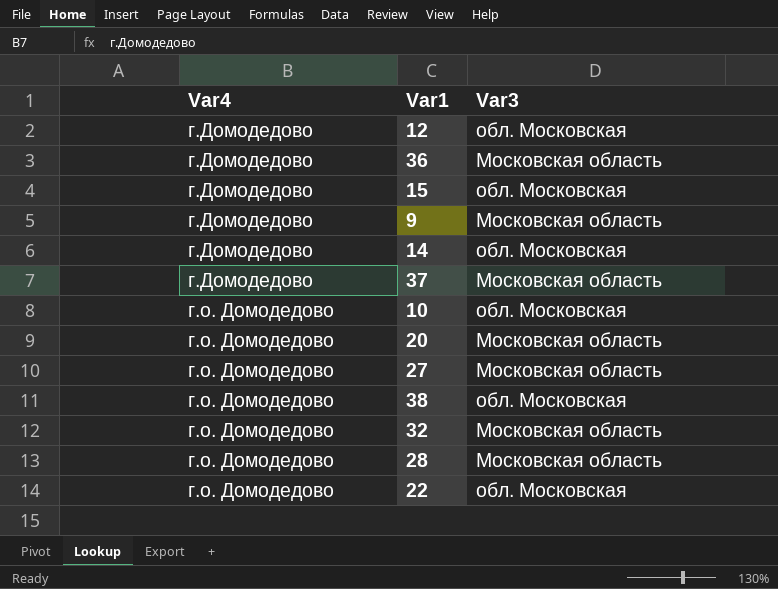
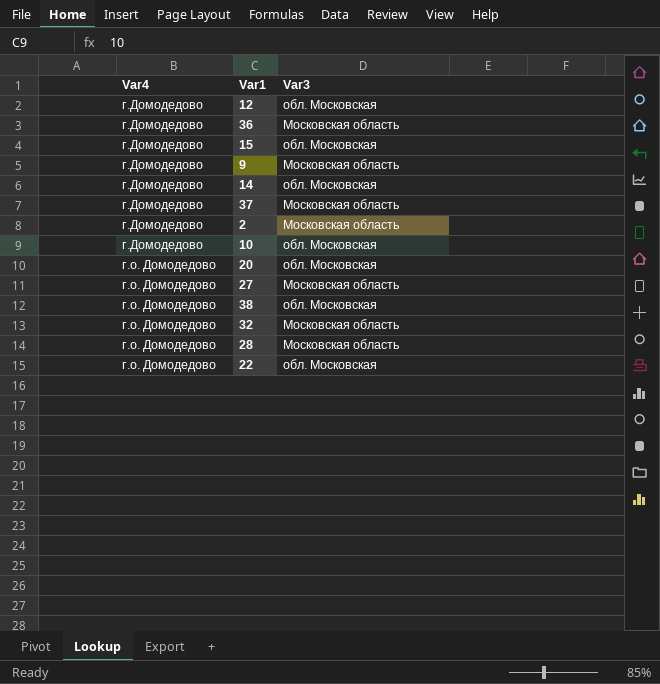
row 2: none -> г.Домодедово | Московская область
10 | Var4: г.о. Домодедово -> г.Домодедово
20 | Var3: Московская область -> обл. Московская

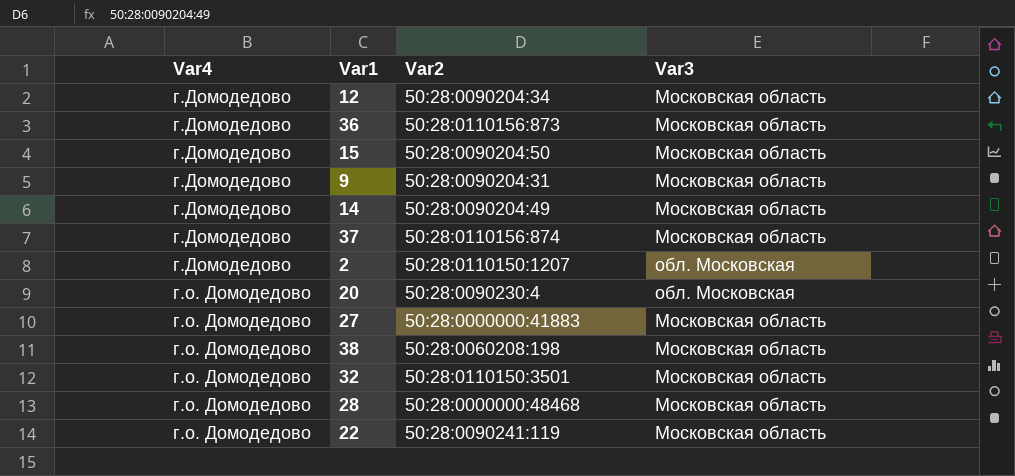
column Var2 | position: none -> 3
row 10: г.Домодедово | обл. Московская -> none
12 | Var3: обл. Московская -> Московская область
15 | Var3: обл. Московская -> Московская область
14 | Var3: обл. Московская -> Московская область
2 | Var3: Московская область -> обл. Московская
38 | Var3: обл. Московская -> Московская область
22 | Var3: обл. Московская -> Московская область

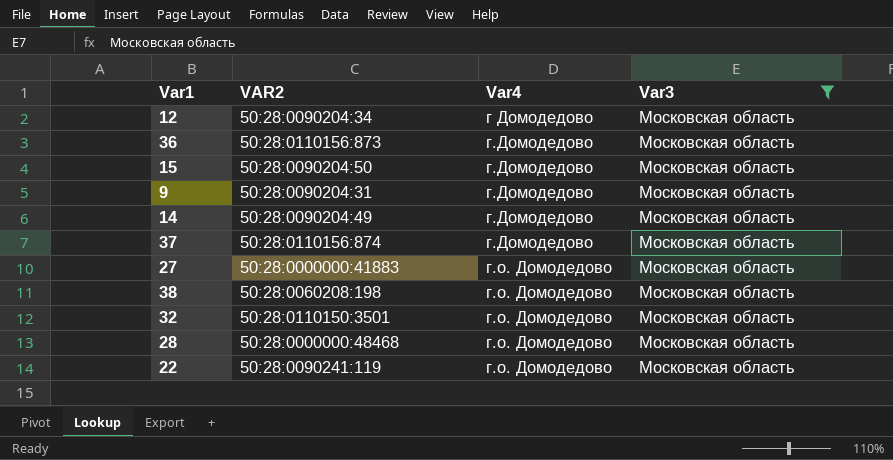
filter: none -> Var3 = Московская область
column name: Var2 -> VAR2
column Var4 | position: 1 -> 3
12 | Var4: г.Домодедово -> г Домодедово

